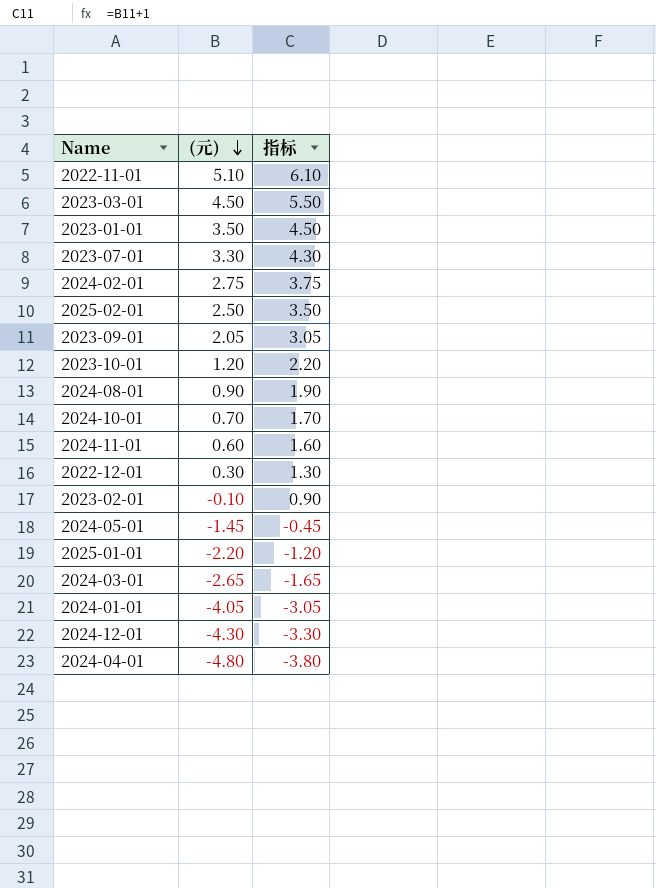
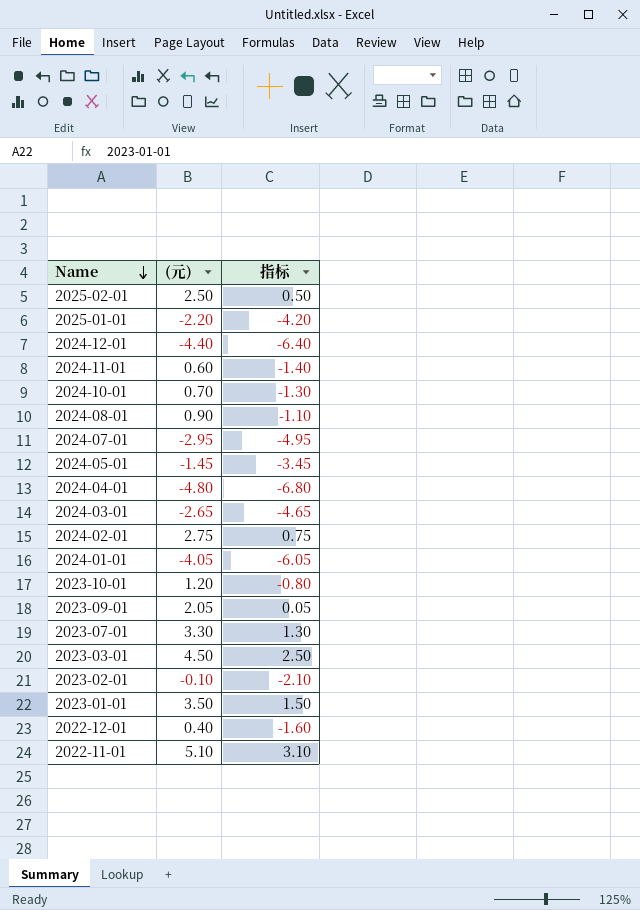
row order: (元) descending -> Name descending
column 指标 | formula: [(元)] + 1 -> [(元)] - 2
2024-12-01 | (元): -4.30 -> -4.40
row 2024-07-01: none -> -2.95 | -4.95
2022-12-01 | (元): 0.30 -> 0.40

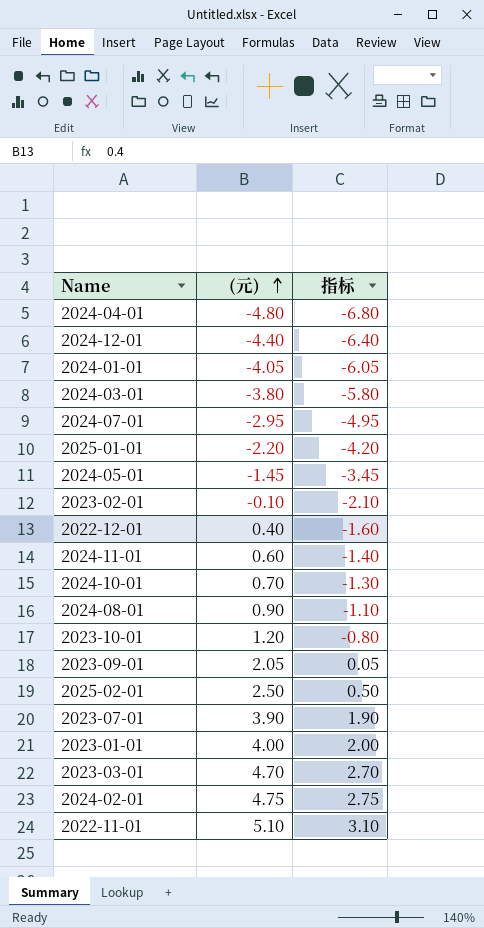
row order: Name descending -> (元) ascending
2024-03-01 | (元): -2.65 -> -3.80
2024-03-01 | 指标: -4.65 -> -5.80
2023-07-01 | (元): 3.30 -> 3.90
2023-07-01 | 指标: 1.30 -> 1.90
2023-01-01 | (元): 3.50 -> 4.00
2023-01-01 | 指标: 1.50 -> 2.00
2023-03-01 | (元): 4.50 -> 4.70
2023-03-01 | 指标: 2.50 -> 2.70
2024-02-01 | (元): 2.75 -> 4.75
2024-02-01 | 指标: 0.75 -> 2.75

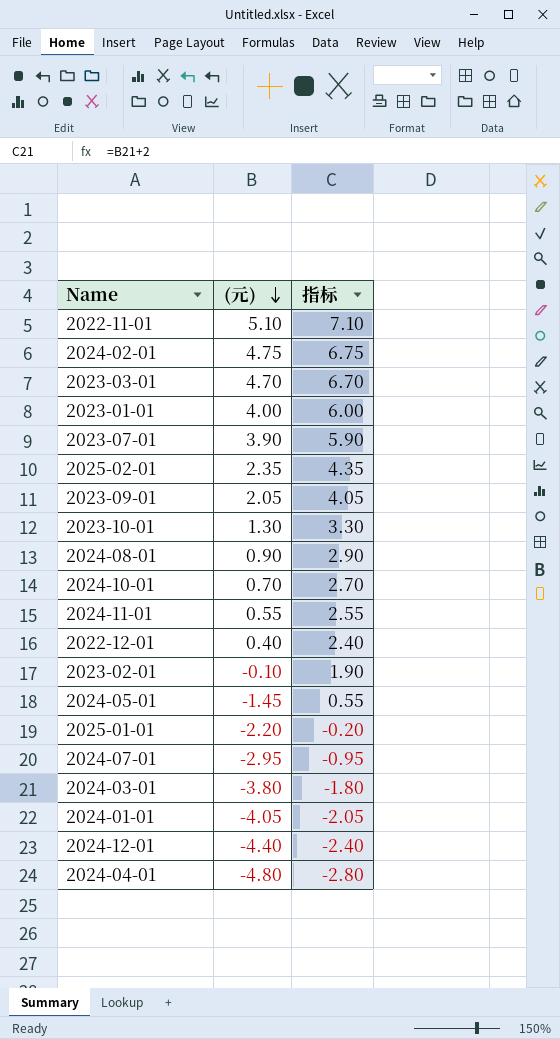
row order: (元) ascending -> (元) descending
column 指标 | formula: [(元)] - 2 -> [(元)] + 2
2025-02-01 | (元): 2.50 -> 2.35
2023-10-01 | (元): 1.20 -> 1.30
2024-11-01 | (元): 0.60 -> 0.55

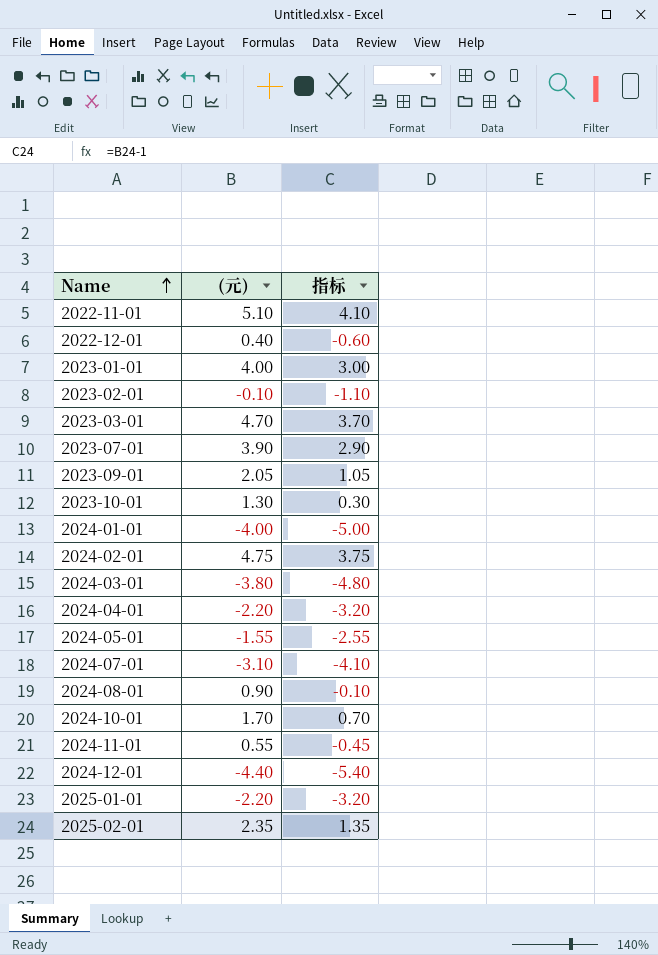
row order: (元) descending -> Name ascending
column 指标 | formula: [(元)] + 2 -> [(元)] - 1
2024-01-01 | (元): -4.05 -> -4.00
2024-04-01 | (元): -4.80 -> -2.20
2024-05-01 | (元): -1.45 -> -1.55
2024-07-01 | (元): -2.95 -> -3.10
2024-10-01 | (元): 0.70 -> 1.70

